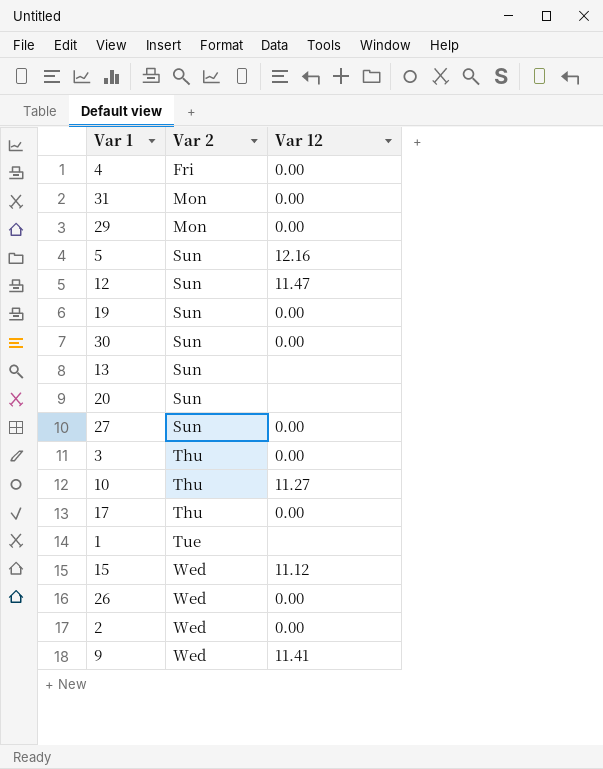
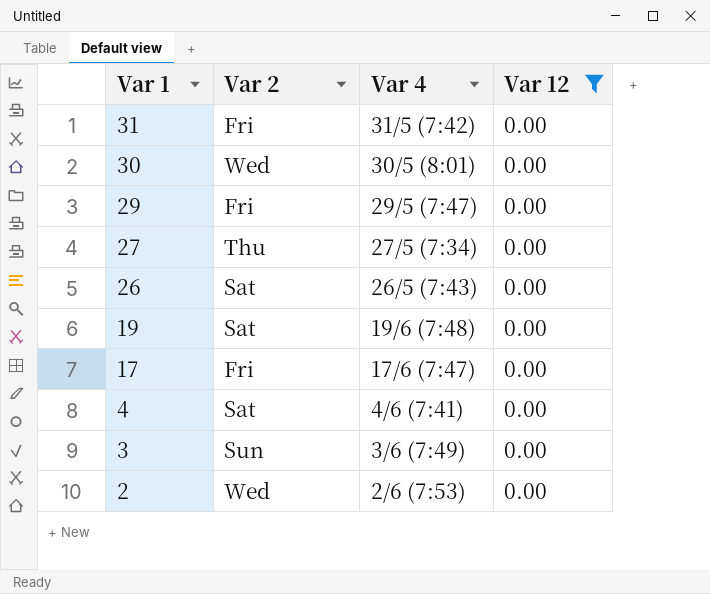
filter: none -> Var 12 = 0.00
row order: Var 2 ascending -> Var 1 descending
column Var 4 | position: none -> 3
31 | Var 2: Mon -> Fri
30 | Var 2: Sun -> Wed
29 | Var 2: Mon -> Fri
27 | Var 2: Sun -> Thu
26 | Var 2: Wed -> Sat
19 | Var 2: Sun -> Sat
17 | Var 2: Thu -> Fri
4 | Var 2: Fri -> Sat
3 | Var 2: Thu -> Sun

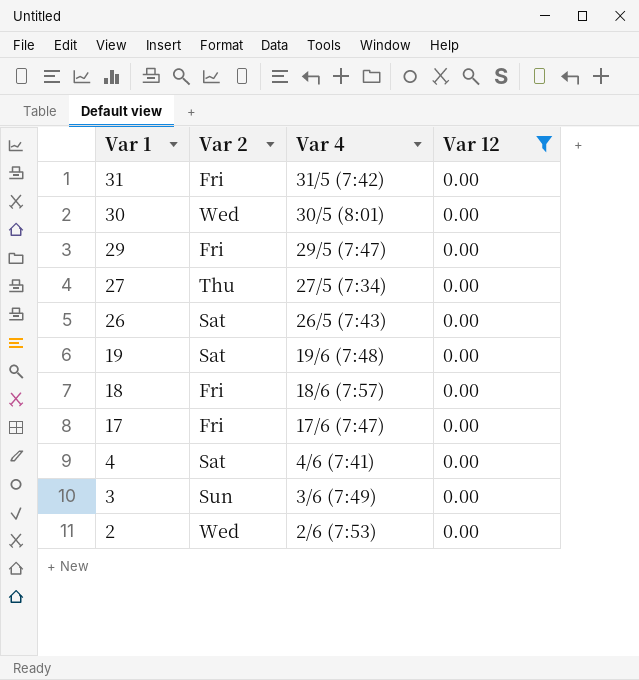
row 18: none -> Fri | 18/6 (7:57) | 0.00

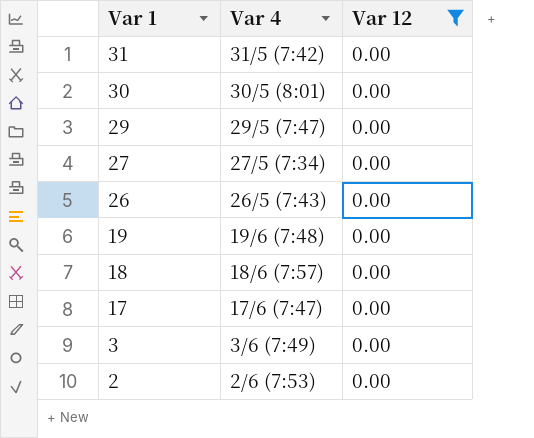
column Var 2 | position: 2 -> none
row 4: Sat | 4/6 (7:41) | 0.00 -> none

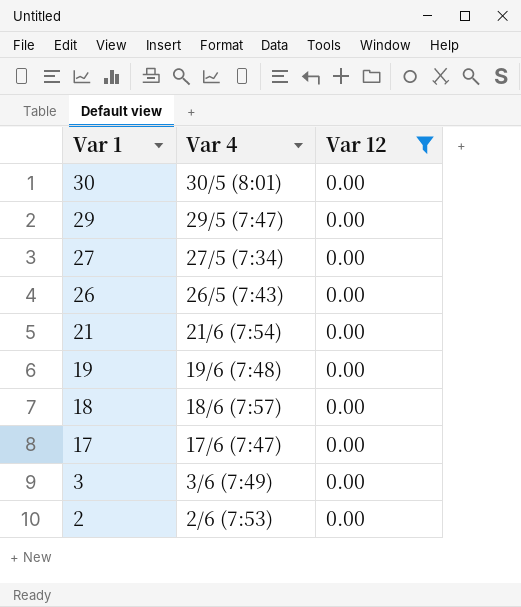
row 31: 31/5 (7:42) | 0.00 -> none
row 21: none -> 21/6 (7:54) | 0.00

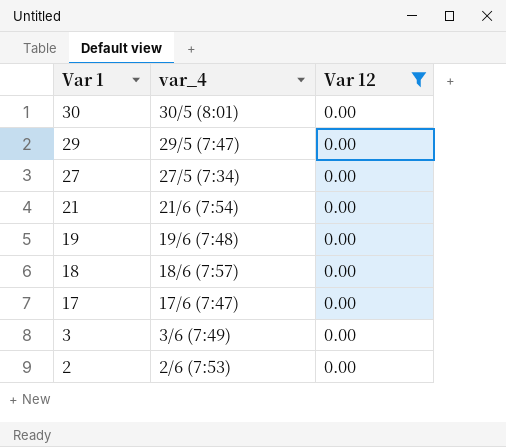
column name: Var 4 -> var_4
row 26: 26/5 (7:43) | 0.00 -> none

